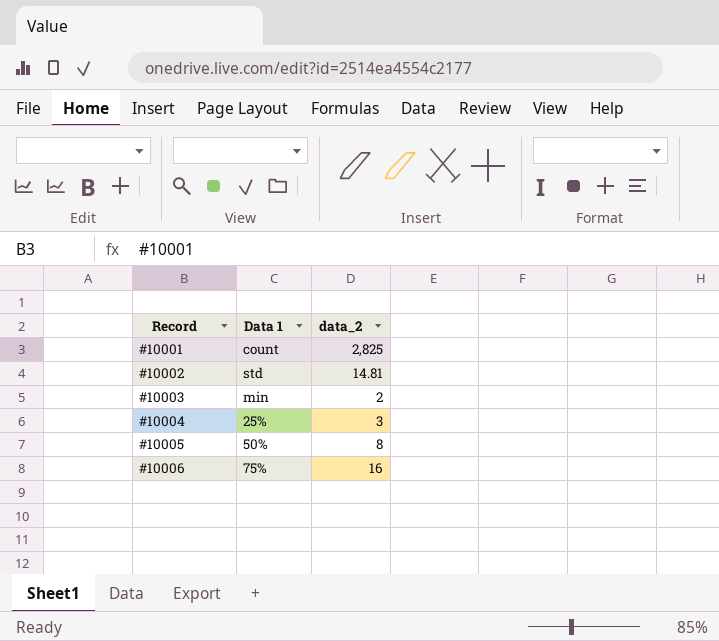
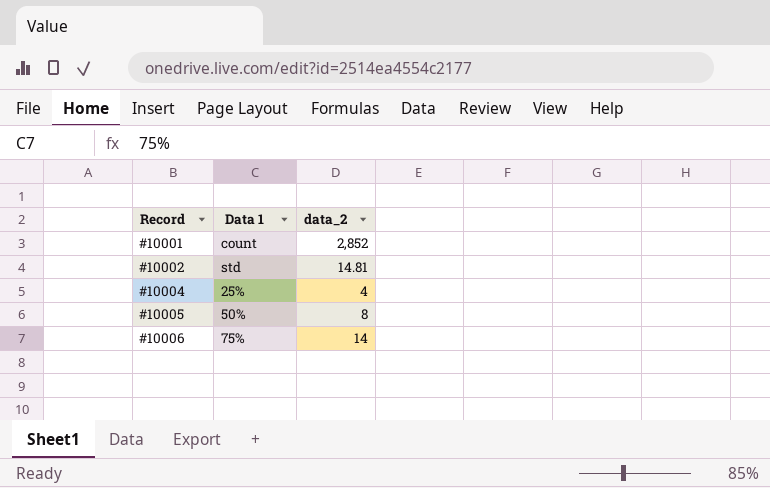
row #10003: min | 2 -> none
#10001 | data_2: 2,825 -> 2,852
#10004 | data_2: 3 -> 4
#10006 | data_2: 16 -> 14

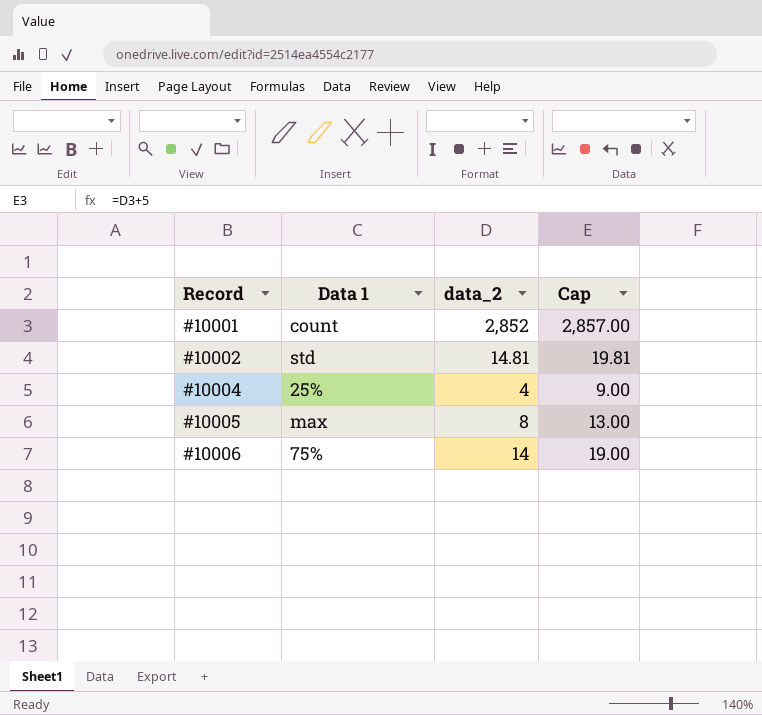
column Cap | formula: none -> [data_2] + 5
#10005 | Data 1: 50% -> max

